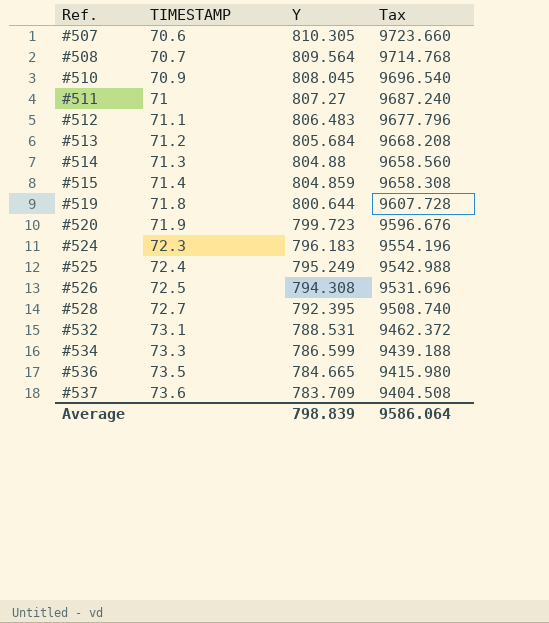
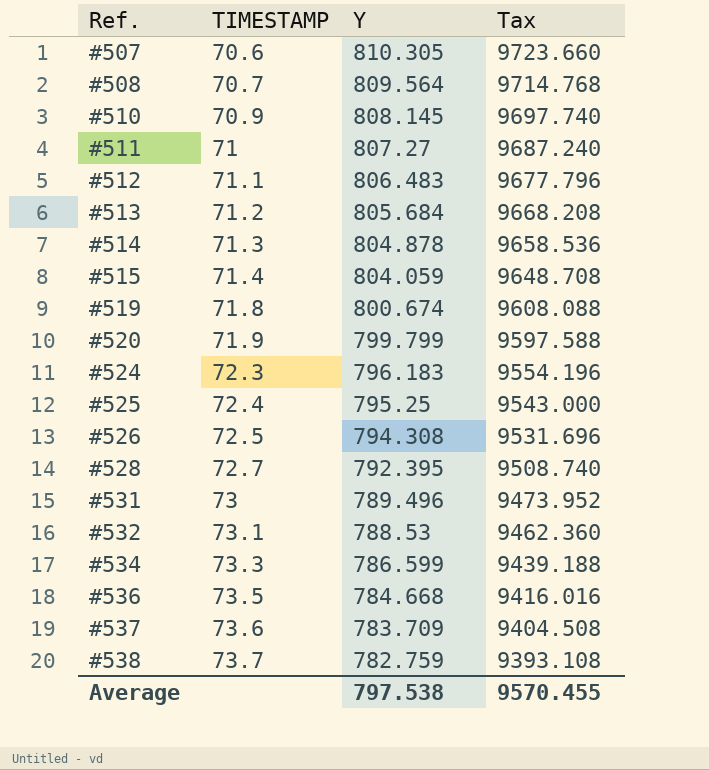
#510 | Y: 808.045 -> 808.145
#510 | Tax: 9696.540 -> 9697.740
#514 | Y: 804.88 -> 804.878
#514 | Tax: 9658.560 -> 9658.536
#515 | Y: 804.859 -> 804.059
#515 | Tax: 9658.308 -> 9648.708
#519 | Y: 800.644 -> 800.674
#519 | Tax: 9607.728 -> 9608.088
#520 | Y: 799.723 -> 799.799
#520 | Tax: 9596.676 -> 9597.588
#525 | Y: 795.249 -> 795.25
#525 | Tax: 9542.988 -> 9543.000
row #531: none -> 73 | 789.496 | 9473.952
#532 | Y: 788.531 -> 788.53
#532 | Tax: 9462.372 -> 9462.360
#536 | Y: 784.665 -> 784.668
#536 | Tax: 9415.980 -> 9416.016
row #538: none -> 73.7 | 782.759 | 9393.108
Average | Y: 798.839 -> 797.538
Average | Tax: 9586.064 -> 9570.455

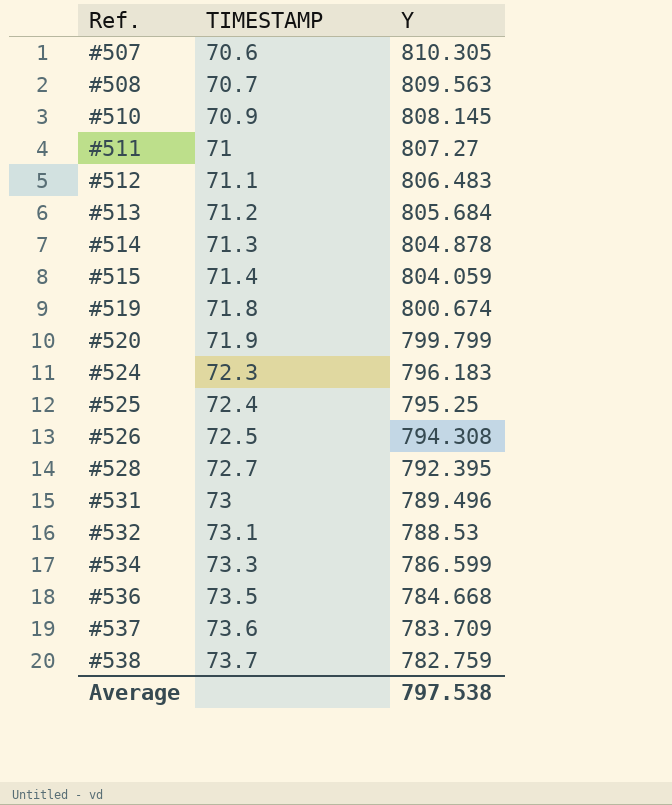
column Tax | formula: [Y] * 12 -> none
#508 | Y: 809.564 -> 809.563

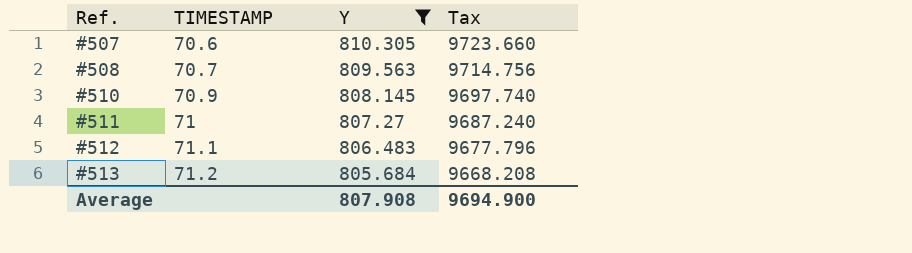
filter: none -> Y >= 805.684
column Tax | formula: none -> [Y] * 12
Average | Y: 797.538 -> 807.908

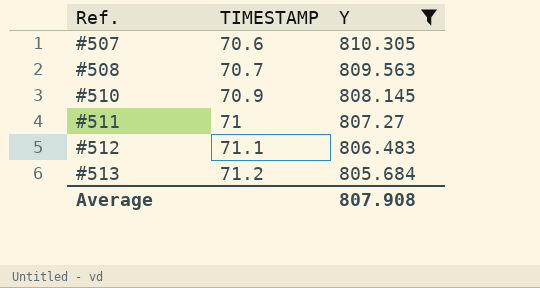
column Tax | formula: [Y] * 12 -> none

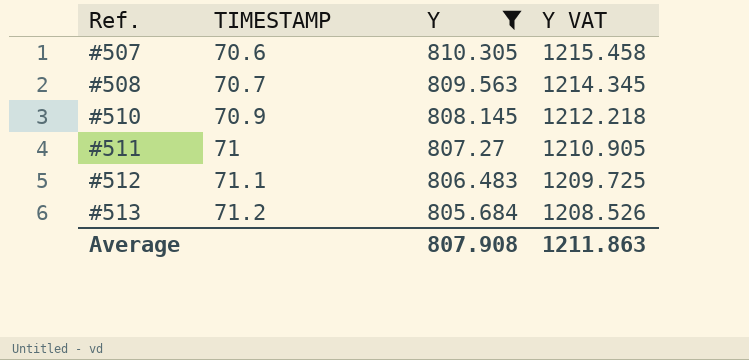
column Y VAT | formula: none -> [Y] * 1.5

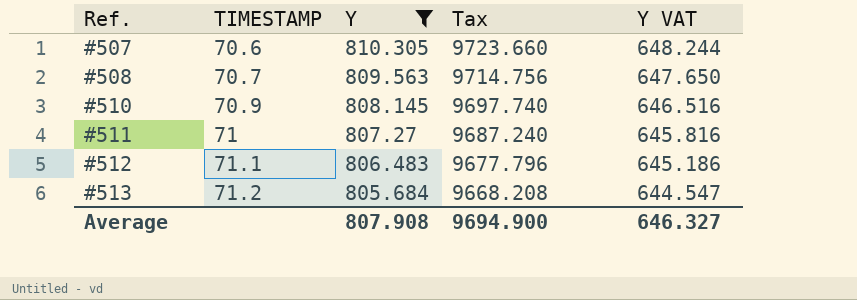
column Tax | formula: none -> [Y] * 12
column Y VAT | formula: [Y] * 1.5 -> [Y] * 0.8
Average | Y VAT: 1211.863 -> 646.327

